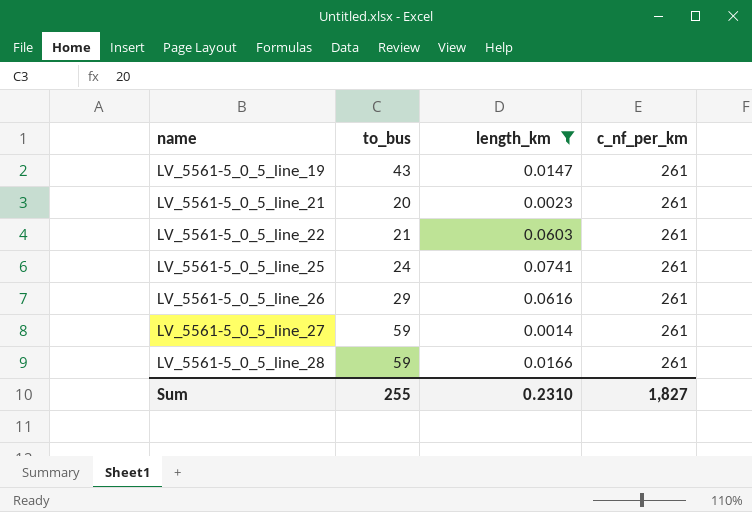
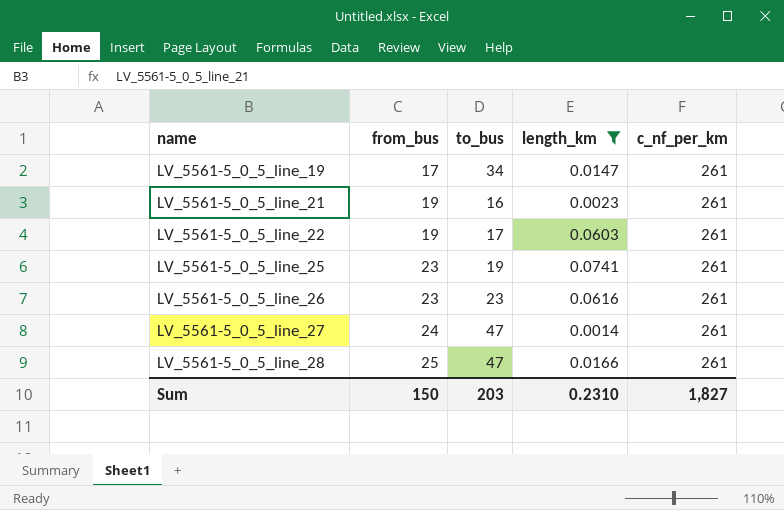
column from_bus | position: none -> 2
LV_5561-5_0_5_line_19 | to_bus: 43 -> 34
LV_5561-5_0_5_line_21 | to_bus: 20 -> 16
LV_5561-5_0_5_line_22 | to_bus: 21 -> 17
LV_5561-5_0_5_line_25 | to_bus: 24 -> 19
LV_5561-5_0_5_line_26 | to_bus: 29 -> 23
LV_5561-5_0_5_line_27 | to_bus: 59 -> 47
LV_5561-5_0_5_line_28 | to_bus: 59 -> 47
Sum | to_bus: 255 -> 203

